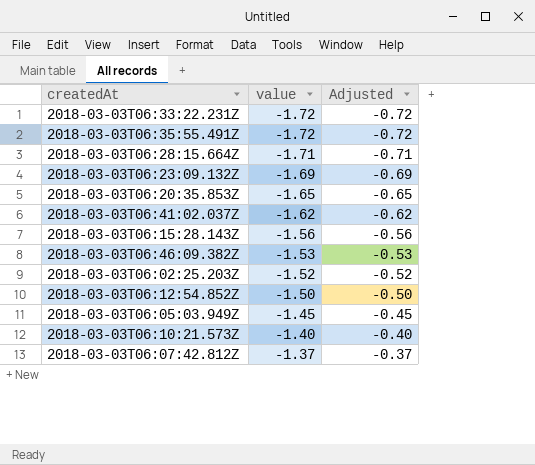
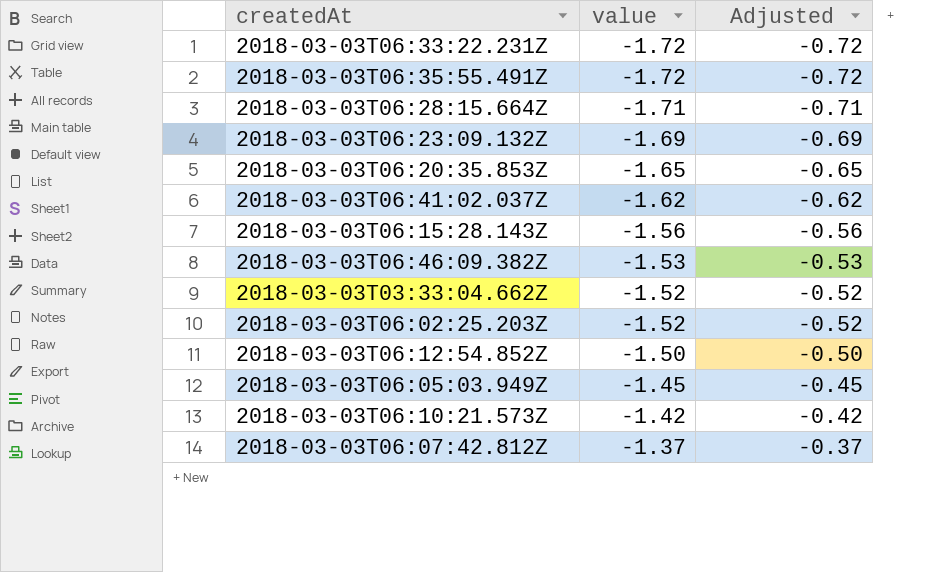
row 2018-03-03T03:33:04.662Z: none -> -1.52 | -0.52
2018-03-03T06:10:21.573Z | value: -1.40 -> -1.42
2018-03-03T06:10:21.573Z | Adjusted: -0.40 -> -0.42

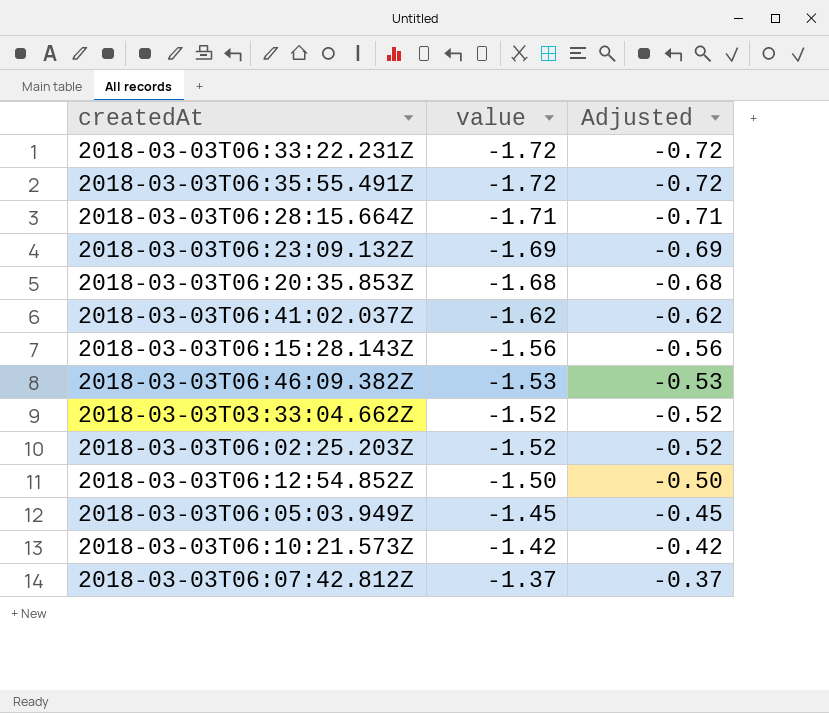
2018-03-03T06:20:35.853Z | value: -1.65 -> -1.68
2018-03-03T06:20:35.853Z | Adjusted: -0.65 -> -0.68

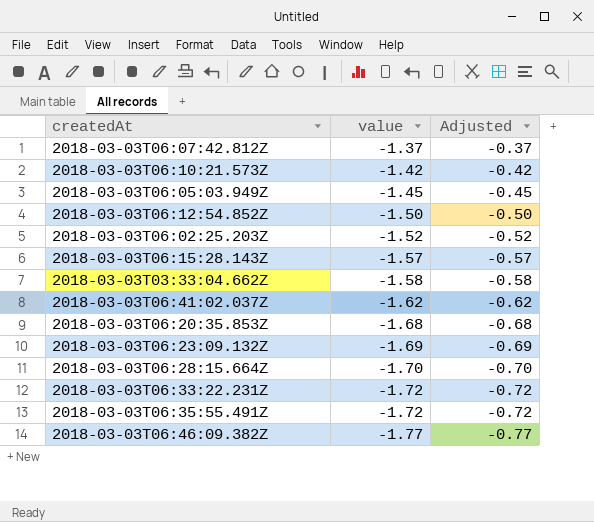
row order: value ascending -> value descending
2018-03-03T06:15:28.143Z | value: -1.56 -> -1.57
2018-03-03T06:15:28.143Z | Adjusted: -0.56 -> -0.57
2018-03-03T03:33:04.662Z | value: -1.52 -> -1.58
2018-03-03T03:33:04.662Z | Adjusted: -0.52 -> -0.58
2018-03-03T06:28:15.664Z | value: -1.71 -> -1.70
2018-03-03T06:28:15.664Z | Adjusted: -0.71 -> -0.70
2018-03-03T06:46:09.382Z | value: -1.53 -> -1.77
2018-03-03T06:46:09.382Z | Adjusted: -0.53 -> -0.77

